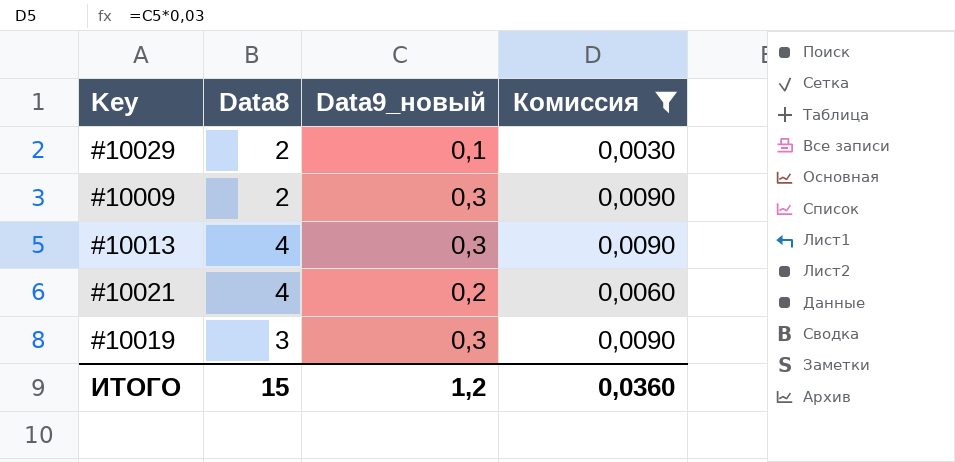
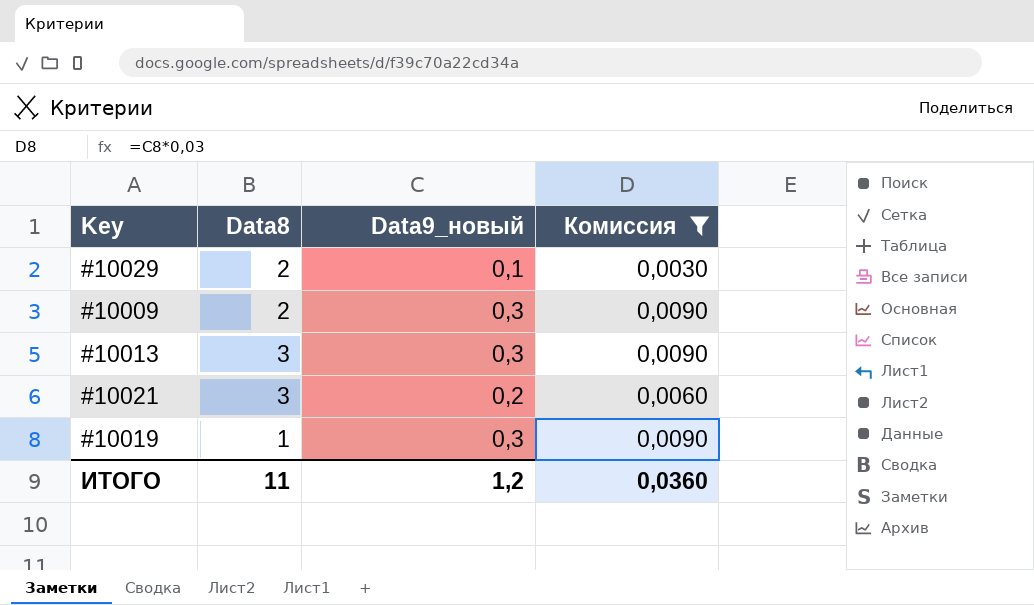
#10013 | Data8: 4 -> 3
#10021 | Data8: 4 -> 3
#10019 | Data8: 3 -> 1
ИТОГО | Data8: 15 -> 11

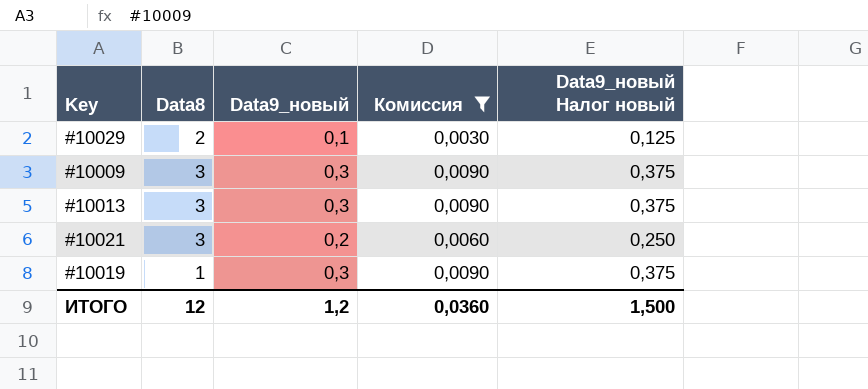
column Data9_новый Налог новый | formula: none -> [Data9_новый] * 1,25
#10009 | Data8: 2 -> 3
ИТОГО | Data8: 11 -> 12

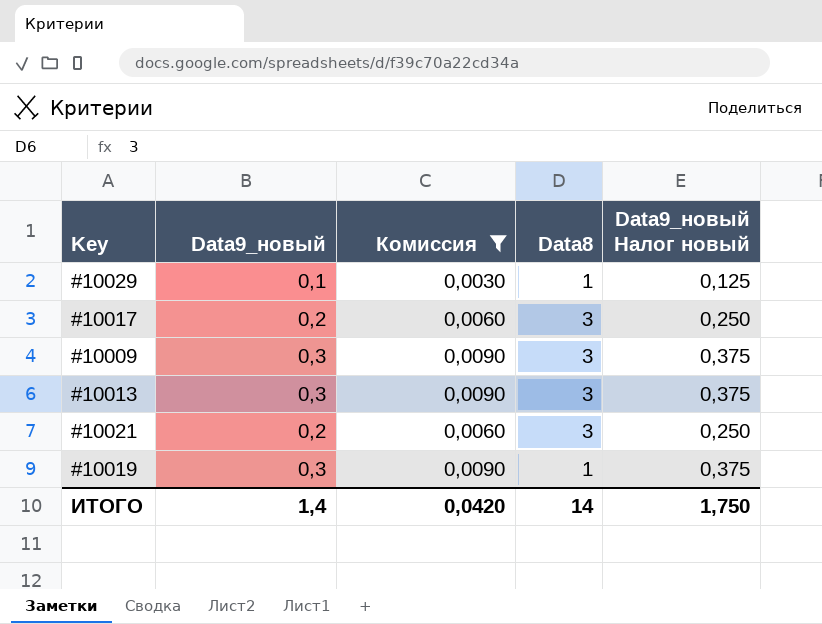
column Data8 | position: 2 -> 4
#10029 | Data8: 2 -> 1
row #10017: none -> 0,2 | 0,0060 | 3 | 0,250
ИТОГО | Data9_новый: 1,2 -> 1,4
ИТОГО | Комиссия: 0,0360 -> 0,0420
ИТОГО | Data8: 12 -> 14
ИТОГО | Data9_новый Налог новый: 1,500 -> 1,750

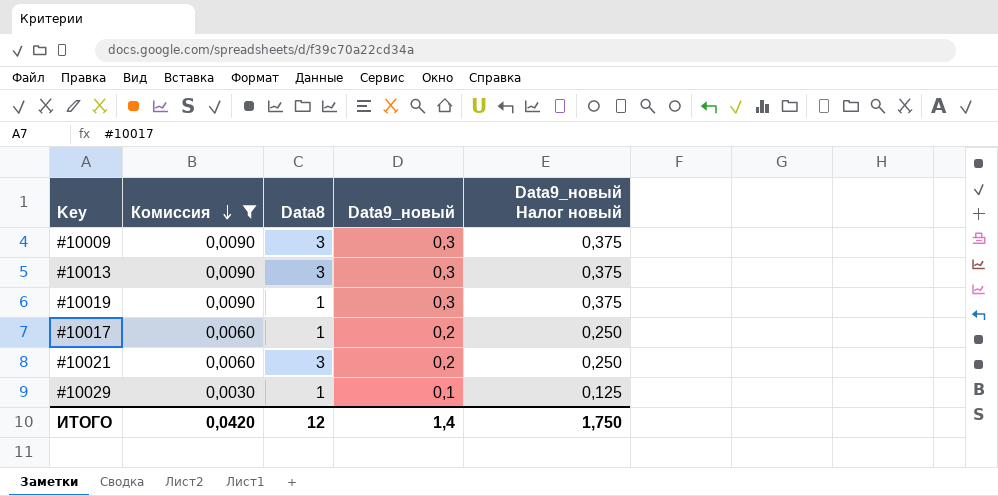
row order: none -> Комиссия descending
column Data9_новый | position: 2 -> 4
#10017 | Data8: 3 -> 1
ИТОГО | Data8: 14 -> 12

